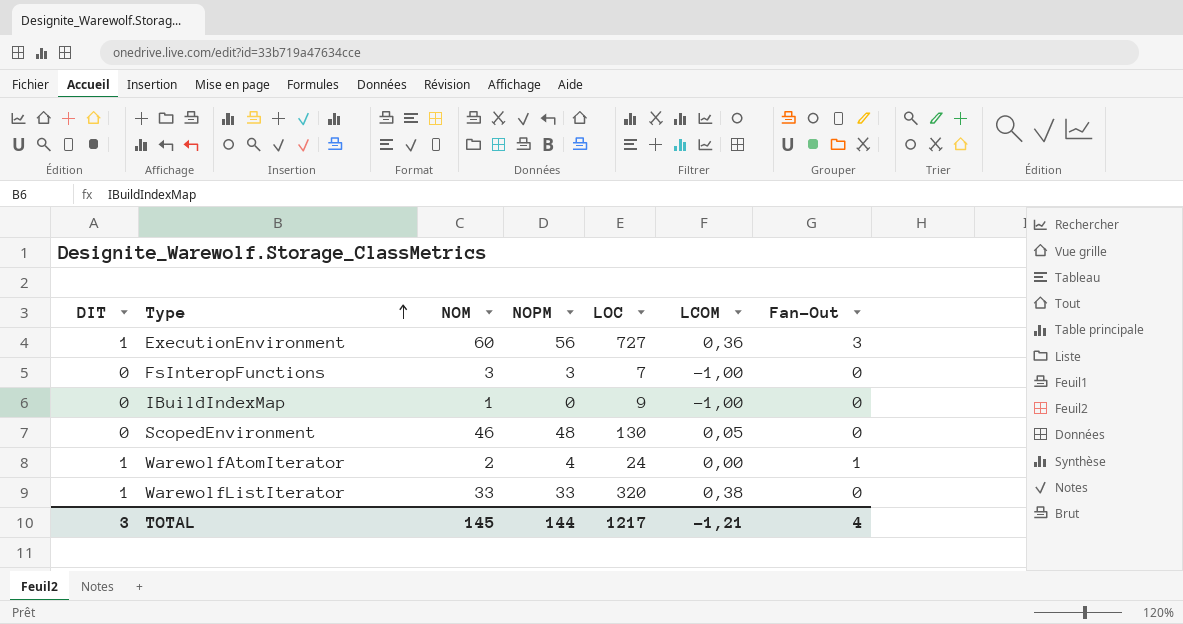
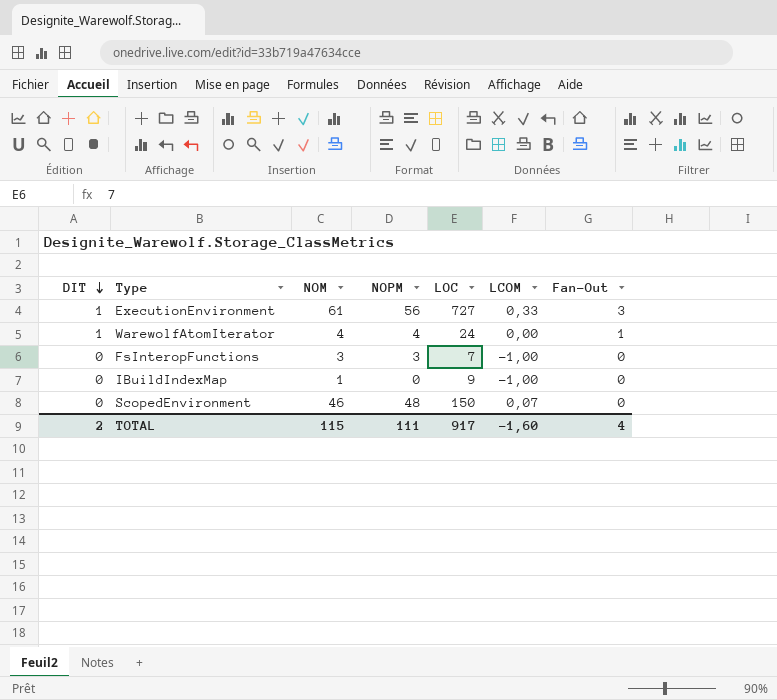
row order: Type ascending -> DIT descending
row WarewolfListIterator: 1 | 33 | 33 | 320 | 0,38 | 0 -> none
ExecutionEnvironment | NOM: 60 -> 61
ExecutionEnvironment | LCOM: 0,36 -> 0,33
WarewolfAtomIterator | NOM: 2 -> 4
ScopedEnvironment | LOC: 130 -> 150
ScopedEnvironment | LCOM: 0,05 -> 0,07
TOTAL | DIT: 3 -> 2
TOTAL | NOM: 145 -> 115
TOTAL | NOPM: 144 -> 111
TOTAL | LOC: 1217 -> 917
TOTAL | LCOM: -1,21 -> -1,60

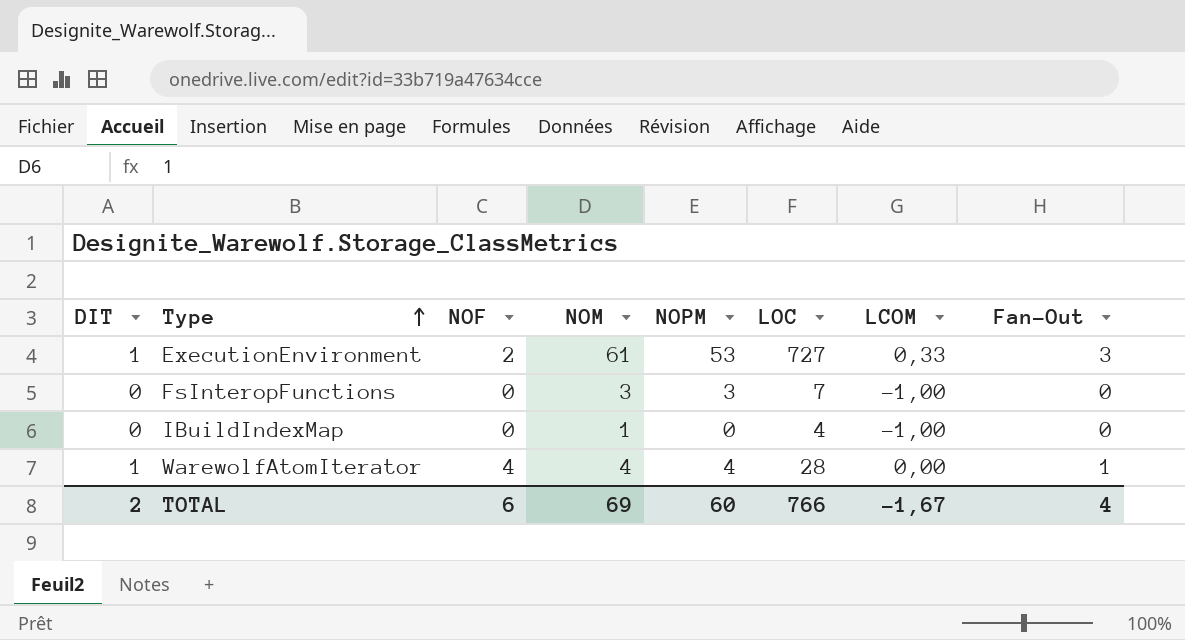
row order: DIT descending -> Type ascending
column NOF | position: none -> 3
row ScopedEnvironment: 0 | 46 | 48 | 150 | 0,07 | 0 -> none
ExecutionEnvironment | NOPM: 56 -> 53
IBuildIndexMap | LOC: 9 -> 4
WarewolfAtomIterator | LOC: 24 -> 28
TOTAL | NOM: 115 -> 69
TOTAL | NOPM: 111 -> 60
TOTAL | LOC: 917 -> 766
TOTAL | LCOM: -1,60 -> -1,67

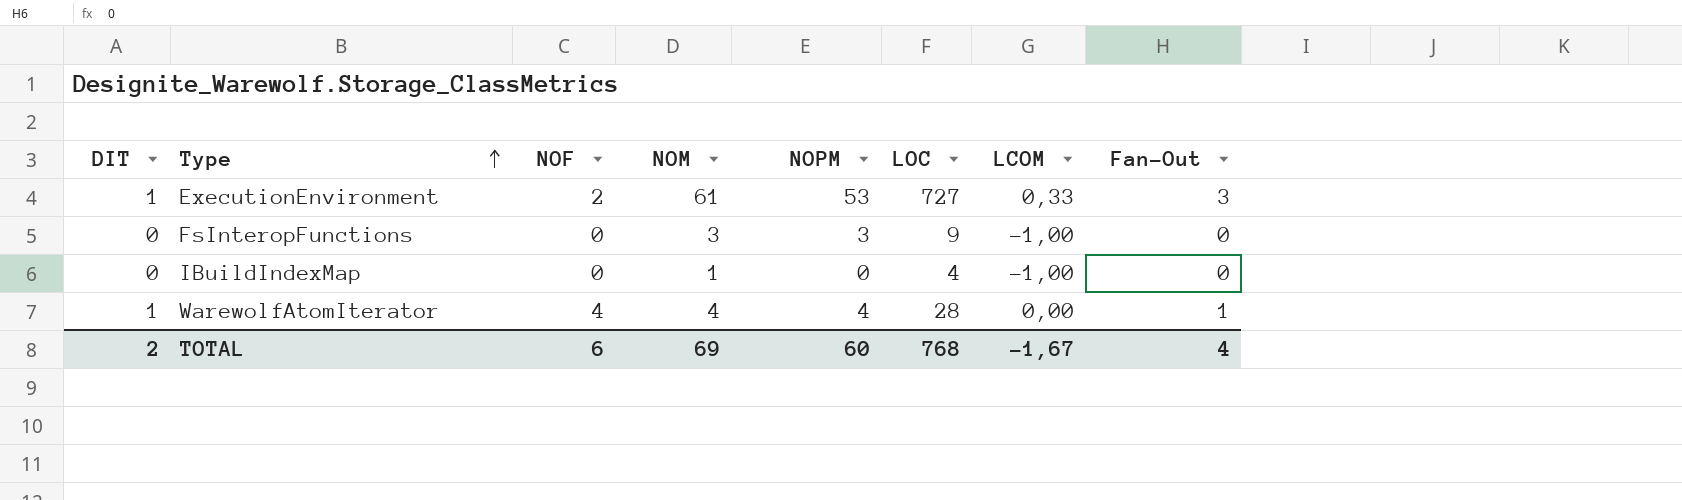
FsInteropFunctions | LOC: 7 -> 9
TOTAL | LOC: 766 -> 768

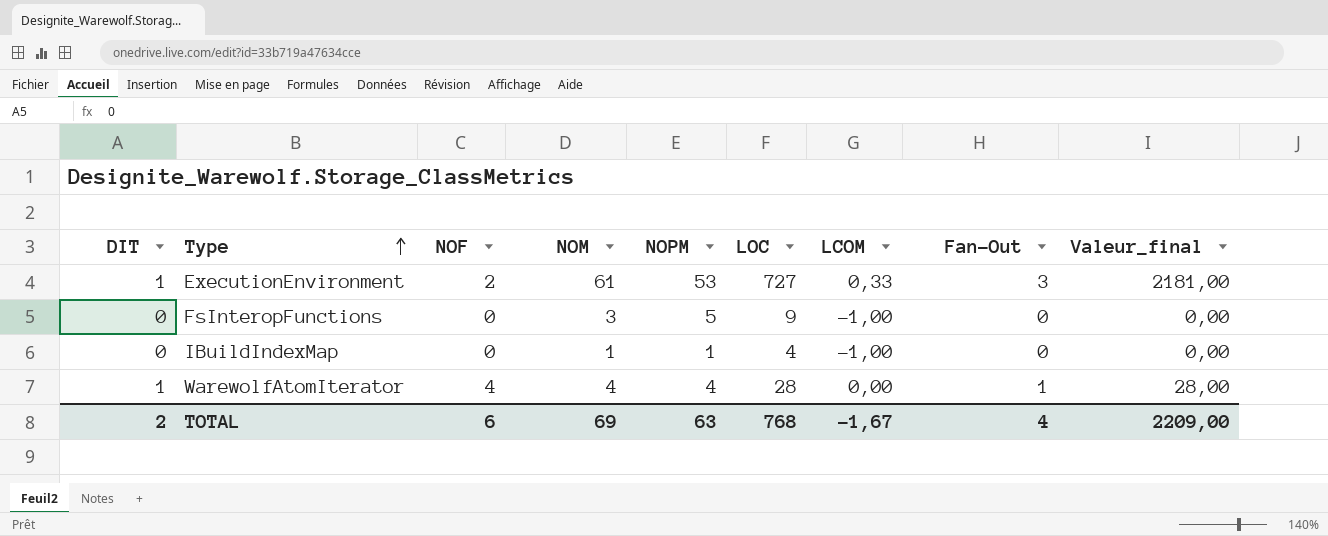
column Valeur_final | formula: none -> [LOC] * [Fan-Out]
FsInteropFunctions | NOPM: 3 -> 5
IBuildIndexMap | NOPM: 0 -> 1
TOTAL | NOPM: 60 -> 63

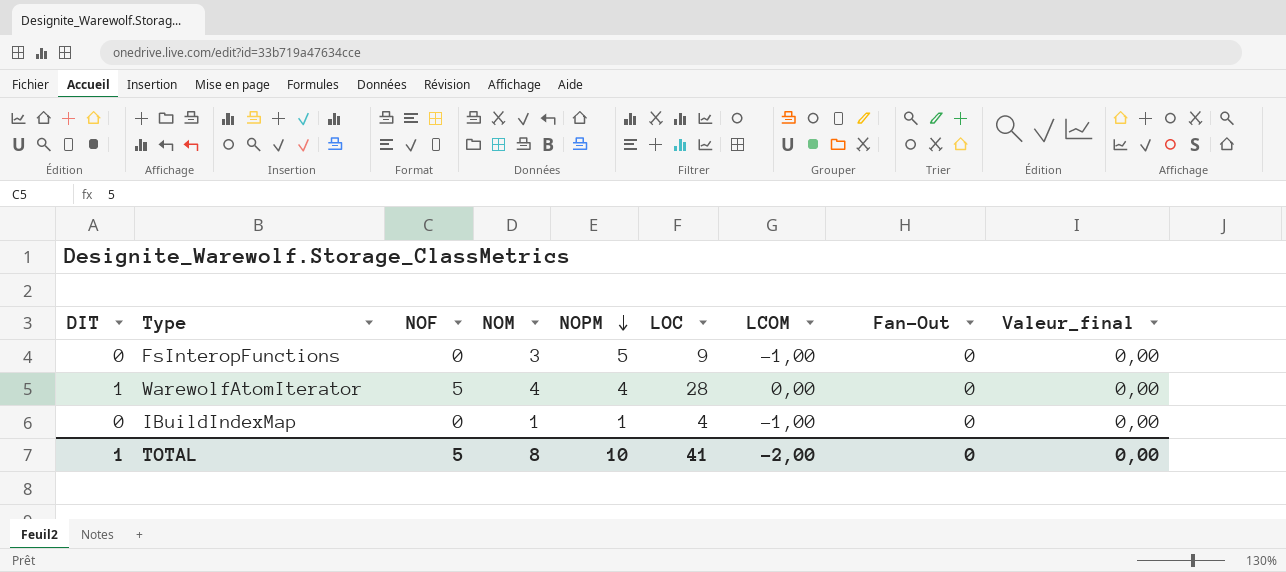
row order: Type ascending -> NOPM descending
row ExecutionEnvironment: 1 | 2 | 61 | 53 | 727 | 0,33 | 3 | 2181,00 -> none
WarewolfAtomIterator | NOF: 4 -> 5
WarewolfAtomIterator | Fan-Out: 1 -> 0
WarewolfAtomIterator | Valeur_final: 28,00 -> 0,00
TOTAL | DIT: 2 -> 1
TOTAL | NOF: 6 -> 5
TOTAL | NOM: 69 -> 8
TOTAL | NOPM: 63 -> 10
TOTAL | LOC: 768 -> 41
TOTAL | LCOM: -1,67 -> -2,00
TOTAL | Fan-Out: 4 -> 0
TOTAL | Valeur_final: 2209,00 -> 0,00

